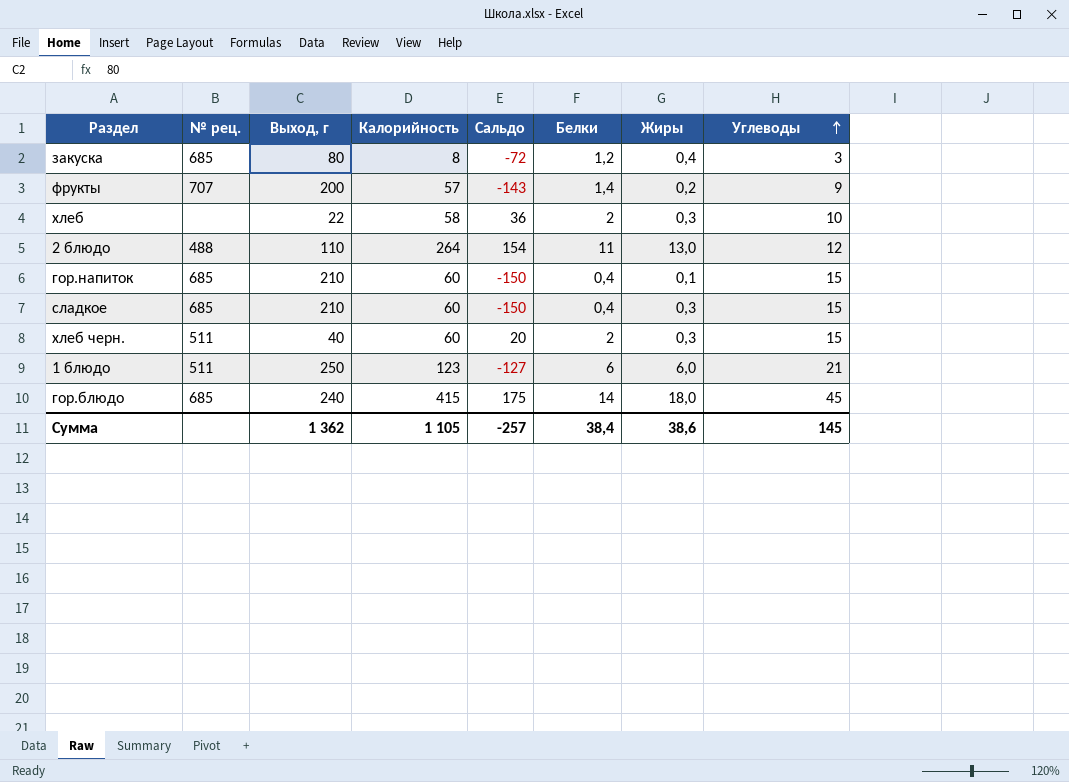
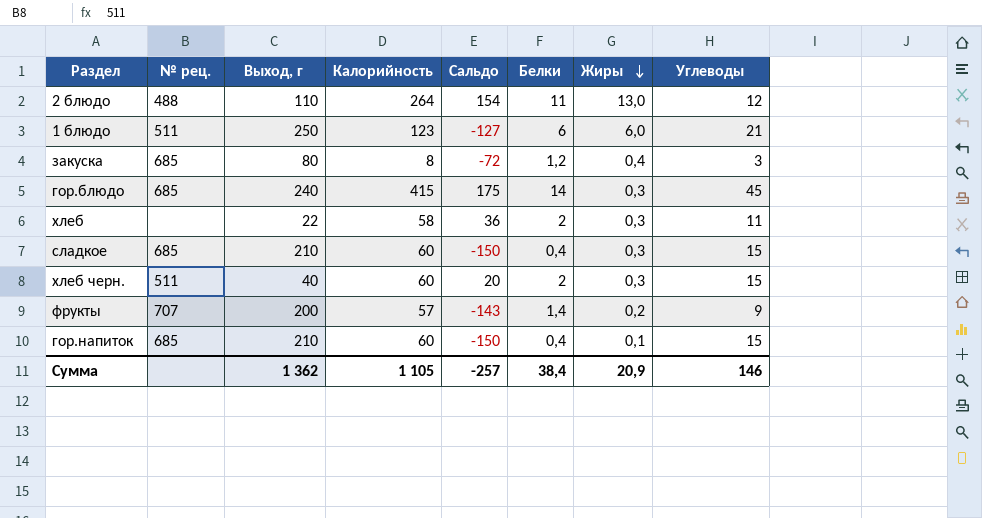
row order: Углеводы ascending -> Жиры descending
гор.блюдо | Жиры: 18,0 -> 0,3
хлеб | Углеводы: 10 -> 11
Сумма | Жиры: 38,6 -> 20,9
Сумма | Углеводы: 145 -> 146

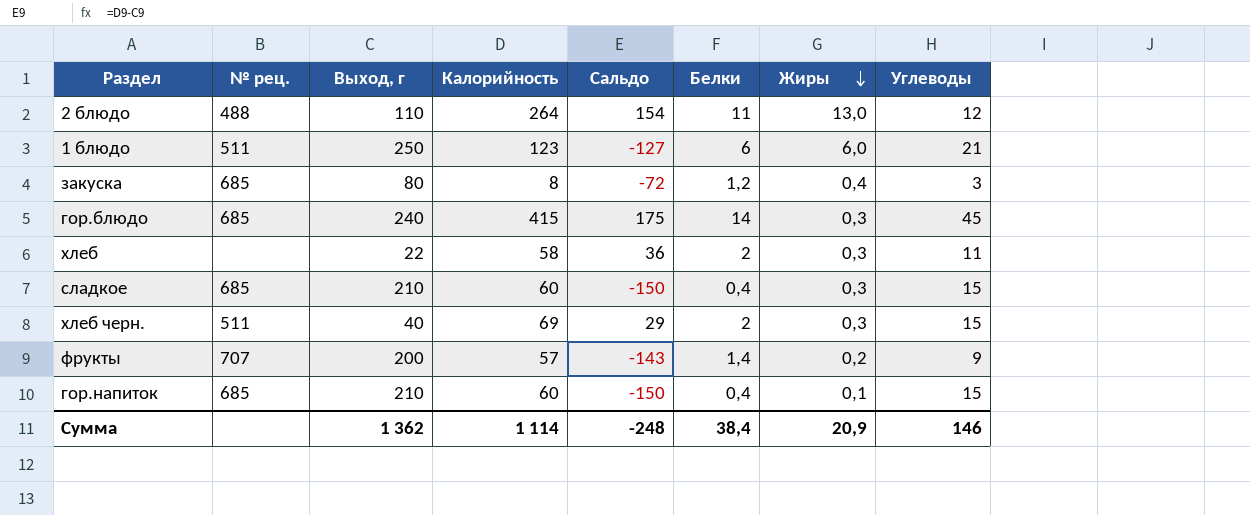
хлеб черн. | Калорийность: 60 -> 69
хлеб черн. | Сальдо: 20 -> 29
Сумма | Калорийность: 1 105 -> 1 114
Сумма | Сальдо: -257 -> -248

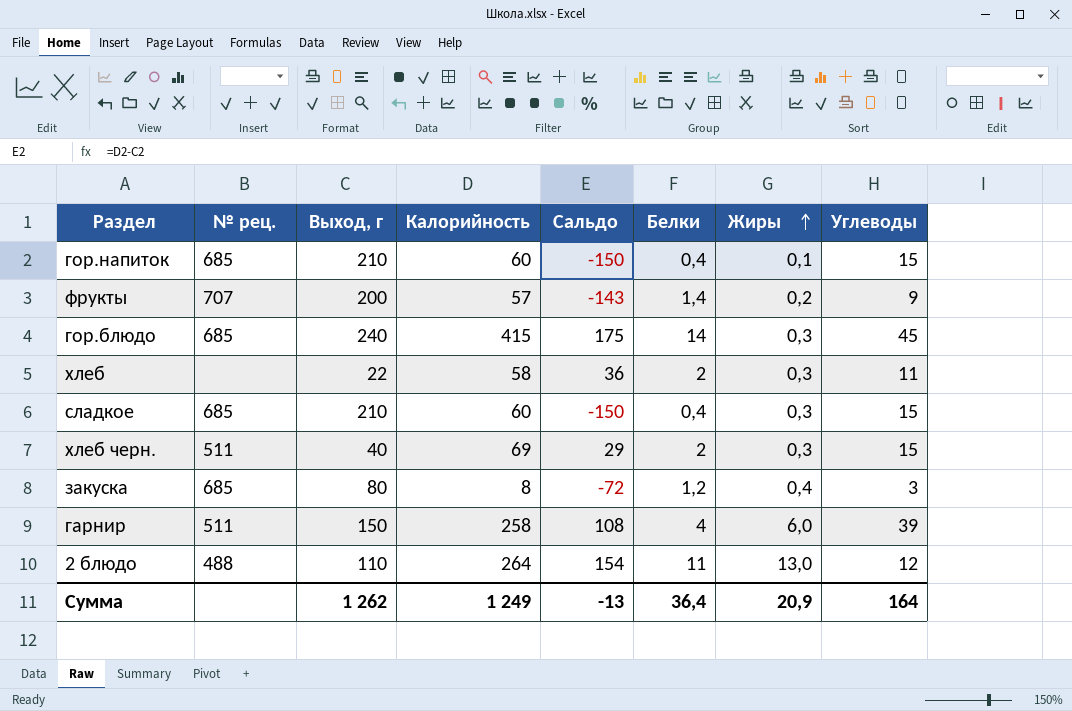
row order: Жиры descending -> Жиры ascending
row 1 блюдо: 511 | 250 | 123 | -127 | 6 | 6,0 | 21 -> none
row гарнир: none -> 511 | 150 | 258 | 108 | 4 | 6,0 | 39
Сумма | Выход, г: 1 362 -> 1 262
Сумма | Калорийность: 1 114 -> 1 249
Сумма | Сальдо: -248 -> -13
Сумма | Белки: 38,4 -> 36,4
Сумма | Углеводы: 146 -> 164

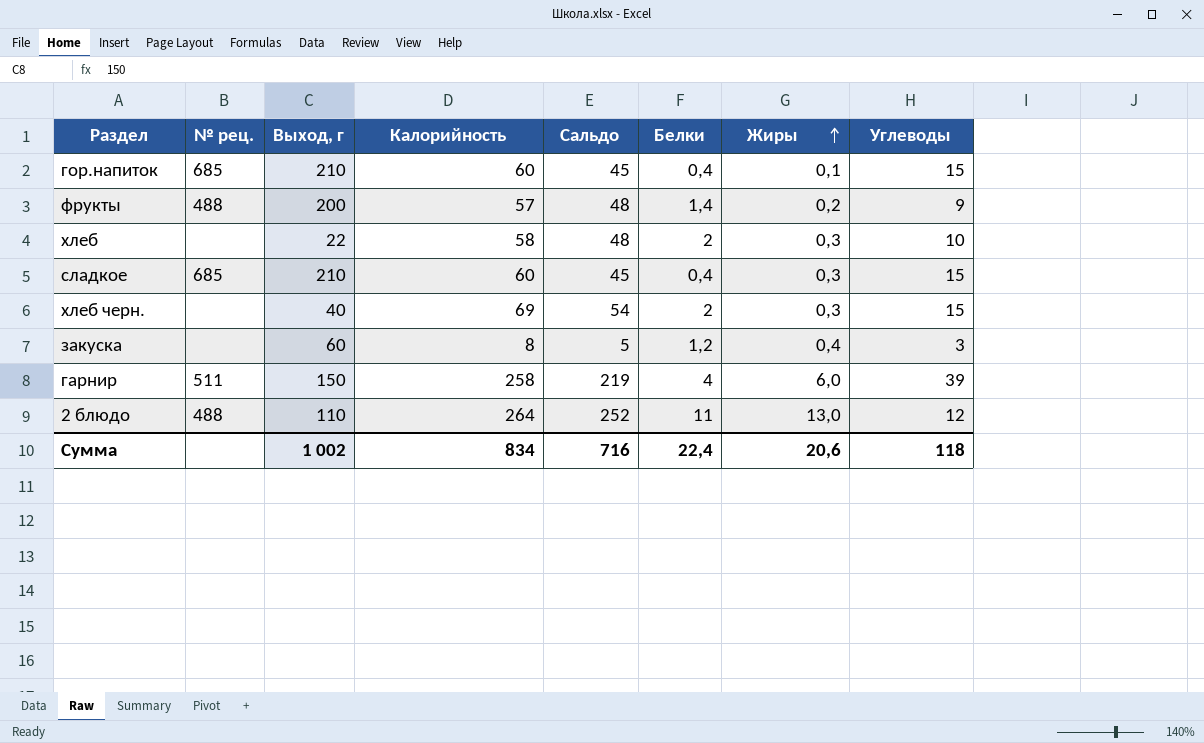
column Сальдо | formula: [Калорийность] - [Выход, г] -> [Калорийность] - [Углеводы]
row гор.блюдо: 685 | 240 | 415 | 175 | 14 | 0,3 | 45 -> none
фрукты | № рец.: 707 -> 488
хлеб | Углеводы: 11 -> 10
хлеб черн. | № рец.: 511 -> none
закуска | № рец.: 685 -> none
закуска | Выход, г: 80 -> 60
Сумма | Выход, г: 1 262 -> 1 002
Сумма | Калорийность: 1 249 -> 834
Сумма | Сальдо: -13 -> 716
Сумма | Белки: 36,4 -> 22,4
Сумма | Жиры: 20,9 -> 20,6
Сумма | Углеводы: 164 -> 118

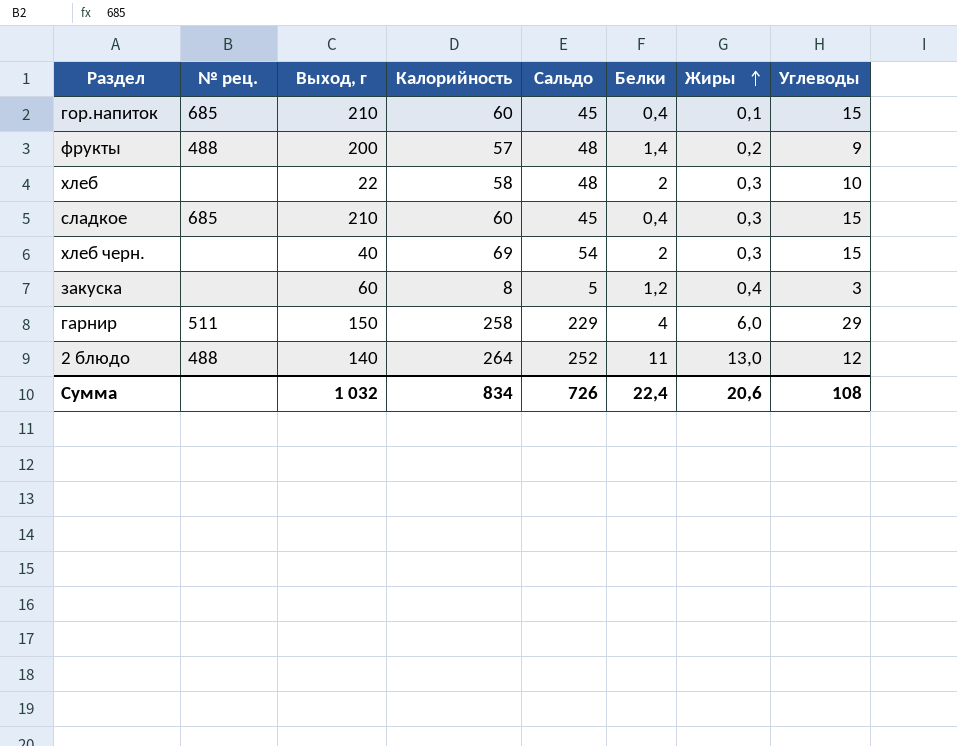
гарнир | Сальдо: 219 -> 229
гарнир | Углеводы: 39 -> 29
2 блюдо | Выход, г: 110 -> 140
Сумма | Выход, г: 1 002 -> 1 032
Сумма | Сальдо: 716 -> 726
Сумма | Углеводы: 118 -> 108

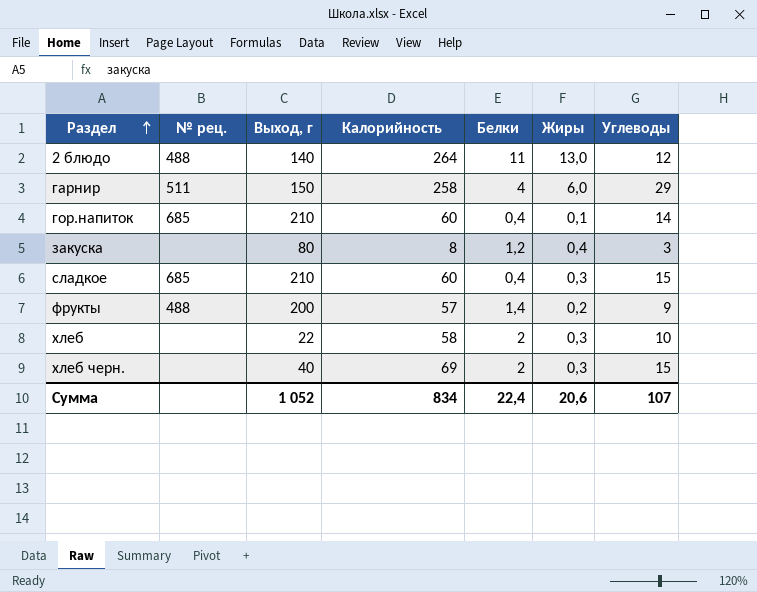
row order: Жиры ascending -> Раздел ascending
column Сальдо | formula: [Калорийность] - [Углеводы] -> none
гор.напиток | Углеводы: 15 -> 14
закуска | Выход, г: 60 -> 80
Сумма | Выход, г: 1 032 -> 1 052
Сумма | Углеводы: 108 -> 107

